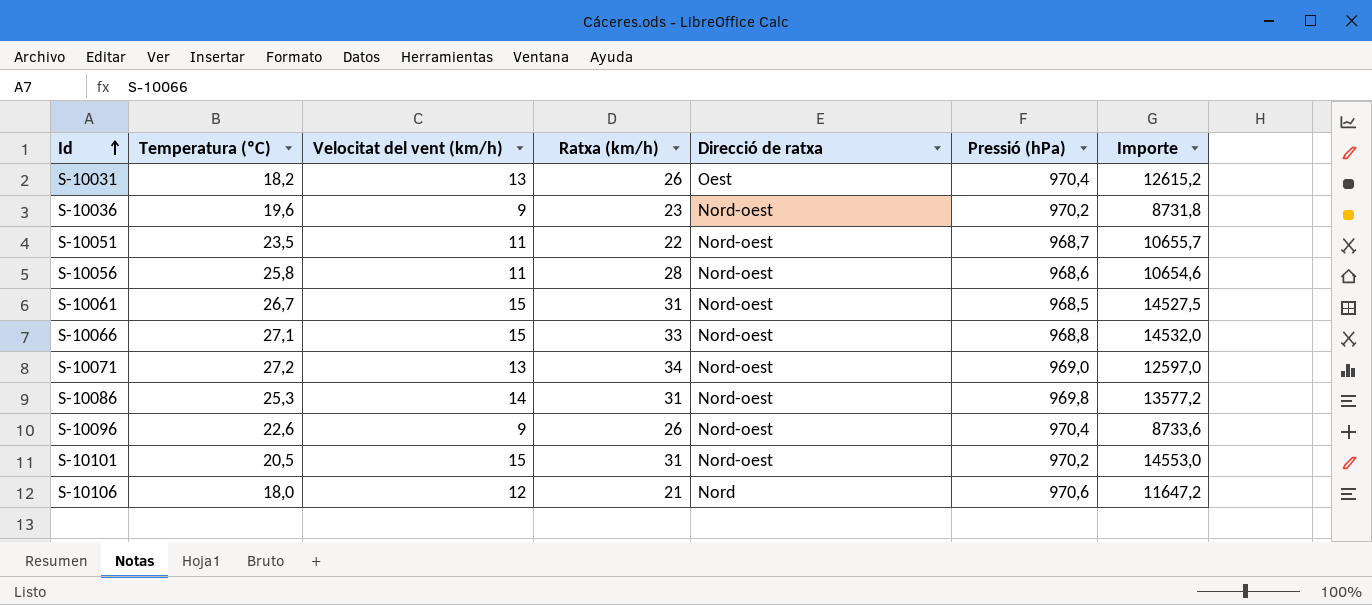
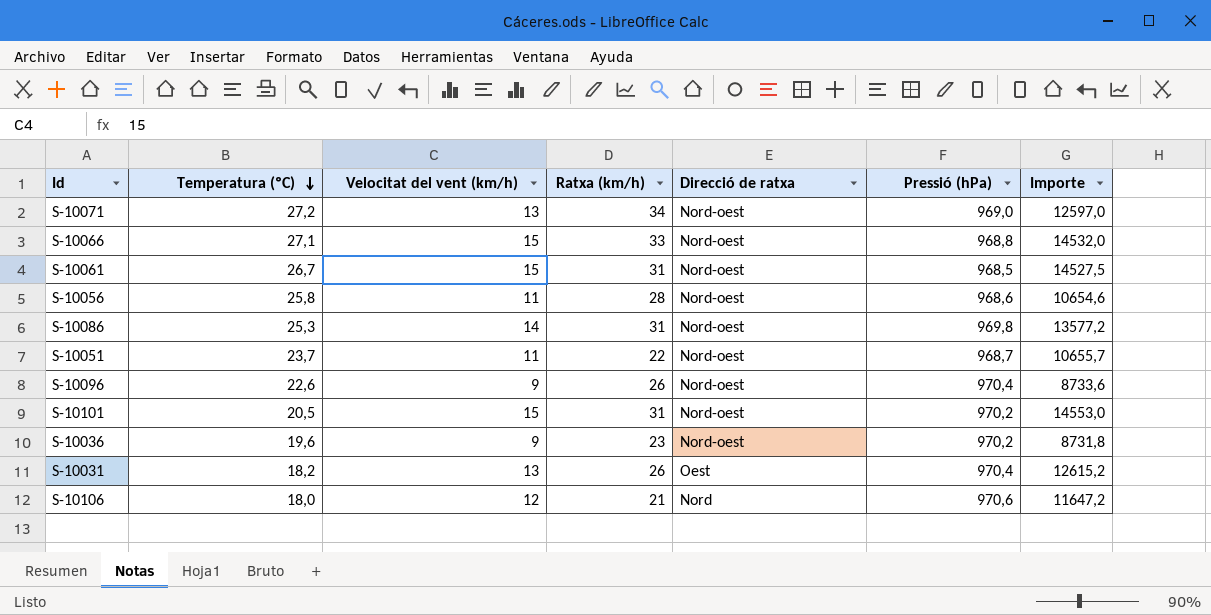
row order: Id ascending -> Temperatura (ºC) descending
S-10051 | Temperatura (ºC): 23,5 -> 23,7

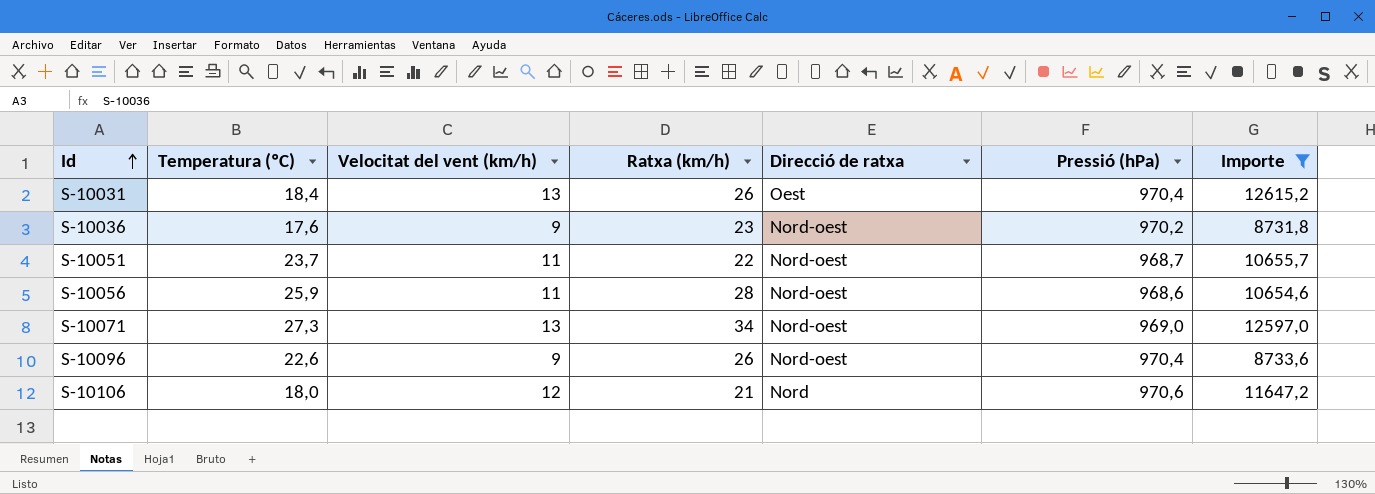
filter: none -> Importe <= 12615,2
row order: Temperatura (ºC) descending -> Id ascending
S-10031 | Temperatura (ºC): 18,2 -> 18,4
S-10036 | Temperatura (ºC): 19,6 -> 17,6
S-10056 | Temperatura (ºC): 25,8 -> 25,9
S-10071 | Temperatura (ºC): 27,2 -> 27,3

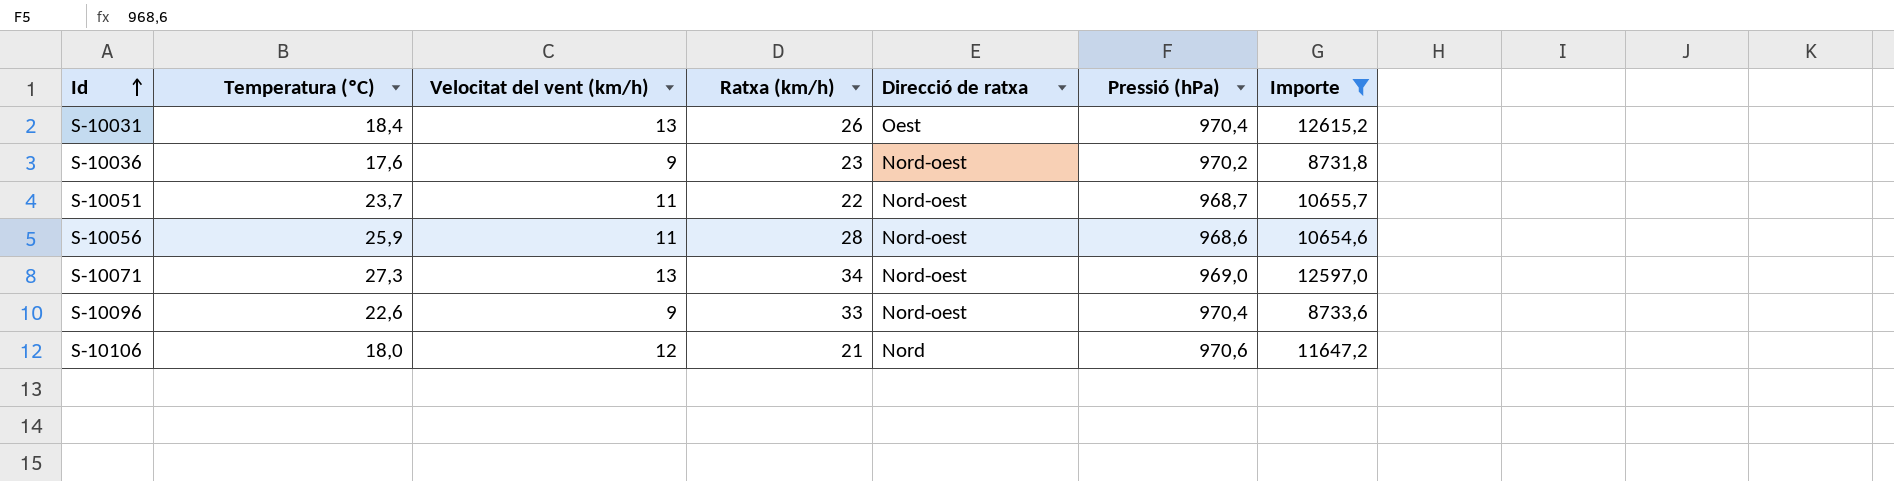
S-10096 | Ratxa (km/h): 26 -> 33

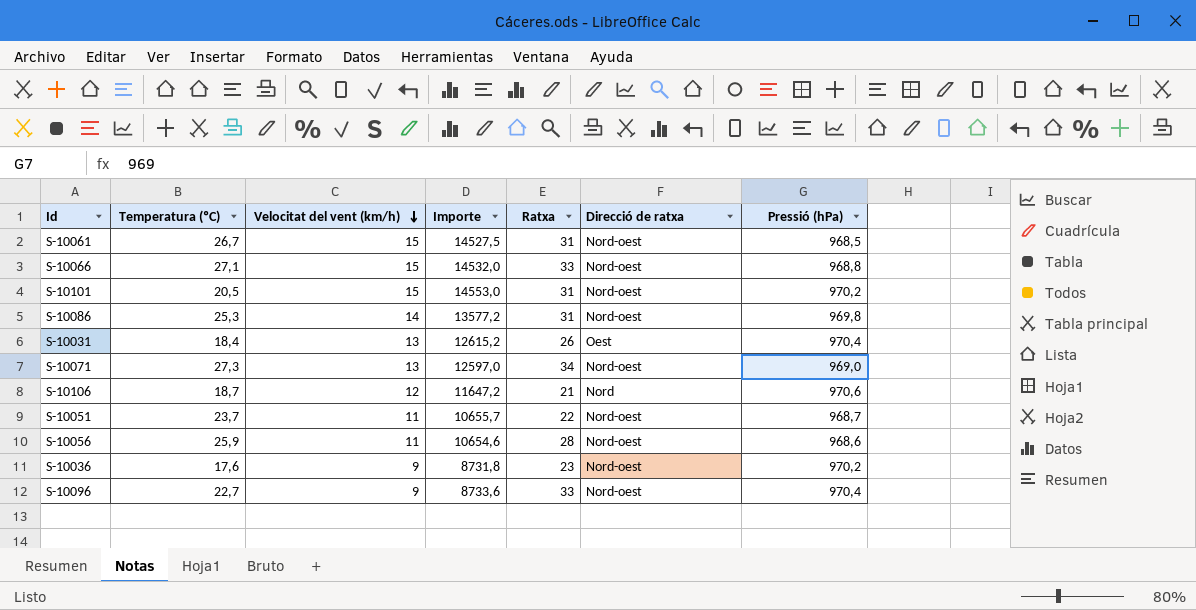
filter: Importe <= 12615,2 -> none
row order: Id ascending -> Velocitat del vent (km/h) descending
column Importe | position: 7 -> 4
column name: Ratxa (km/h) -> Ratxa
S-10106 | Temperatura (ºC): 18,0 -> 18,7
S-10096 | Temperatura (ºC): 22,6 -> 22,7

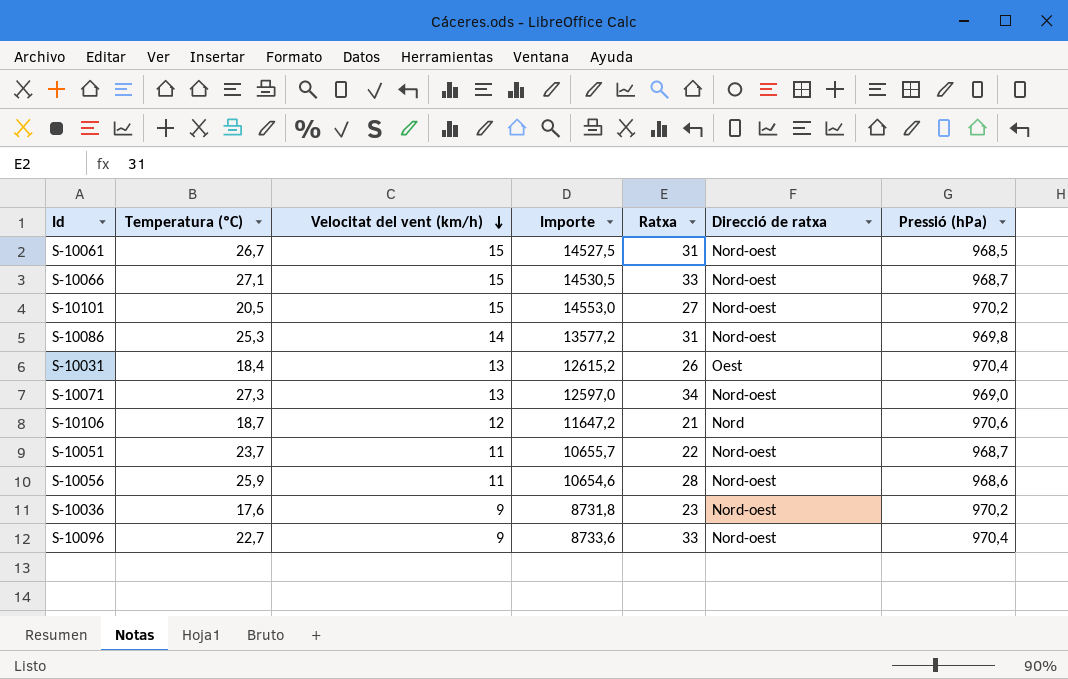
S-10066 | Importe: 14532,0 -> 14530,5
S-10066 | Pressió (hPa): 968,8 -> 968,7
S-10101 | Ratxa: 31 -> 27

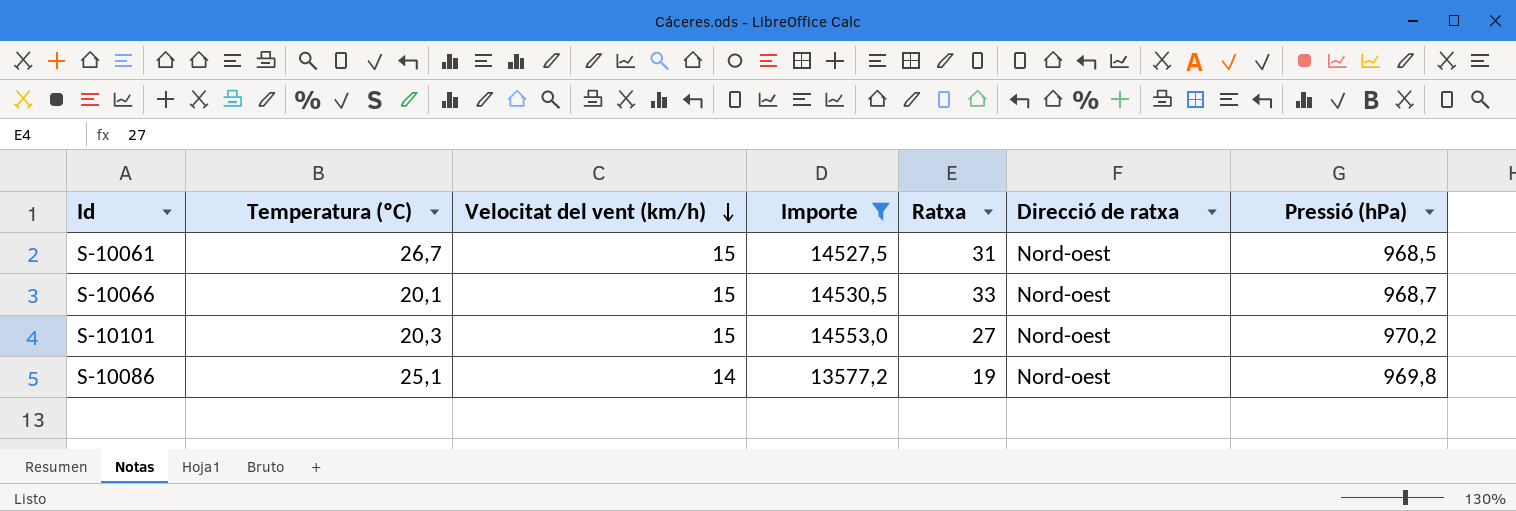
filter: none -> Importe >= 13577,2
S-10066 | Temperatura (ºC): 27,1 -> 20,1
S-10101 | Temperatura (ºC): 20,5 -> 20,3
S-10086 | Temperatura (ºC): 25,3 -> 25,1
S-10086 | Ratxa: 31 -> 19

